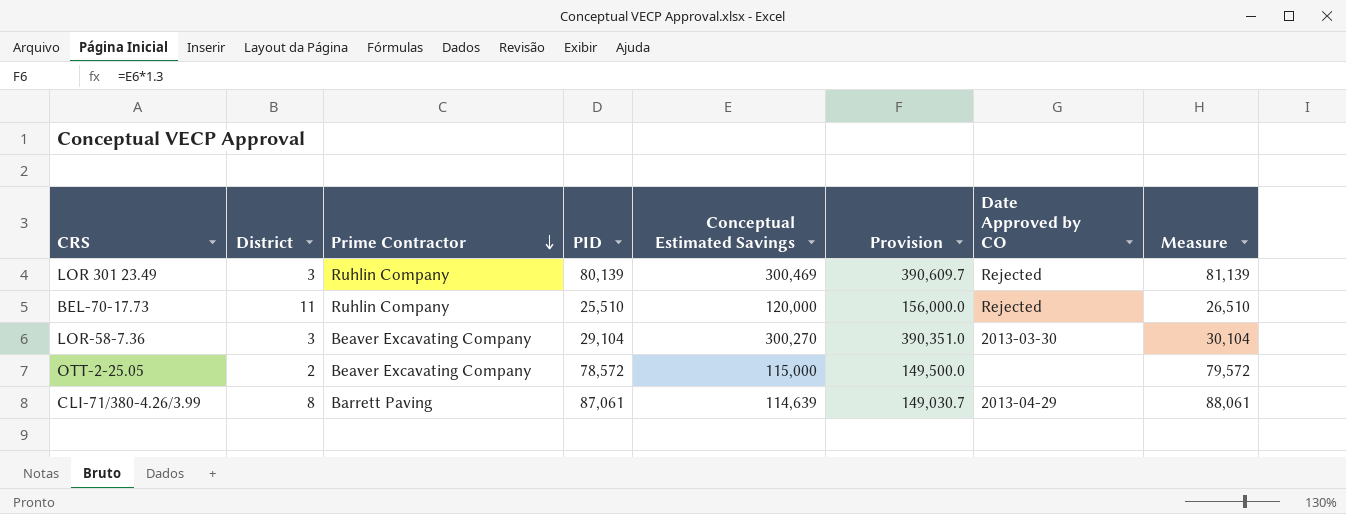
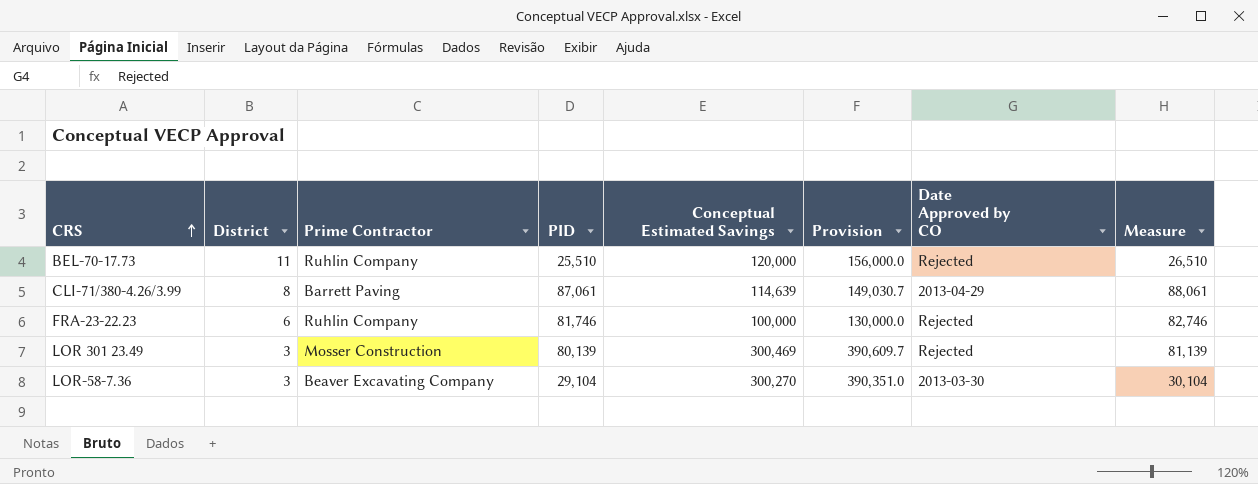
row order: Prime Contractor descending -> CRS ascending
row OTT-2-25.05: 2 | Beaver Excavating Company | 78,572 | 115,000 | 149,500.0 | none | 79,572 -> none
row FRA-23-22.23: none -> 6 | Ruhlin Company | 81,746 | 100,000 | 130,000.0 | Rejected | 82,746
LOR 301 23.49 | Prime Contractor: Ruhlin Company -> Mosser Construction

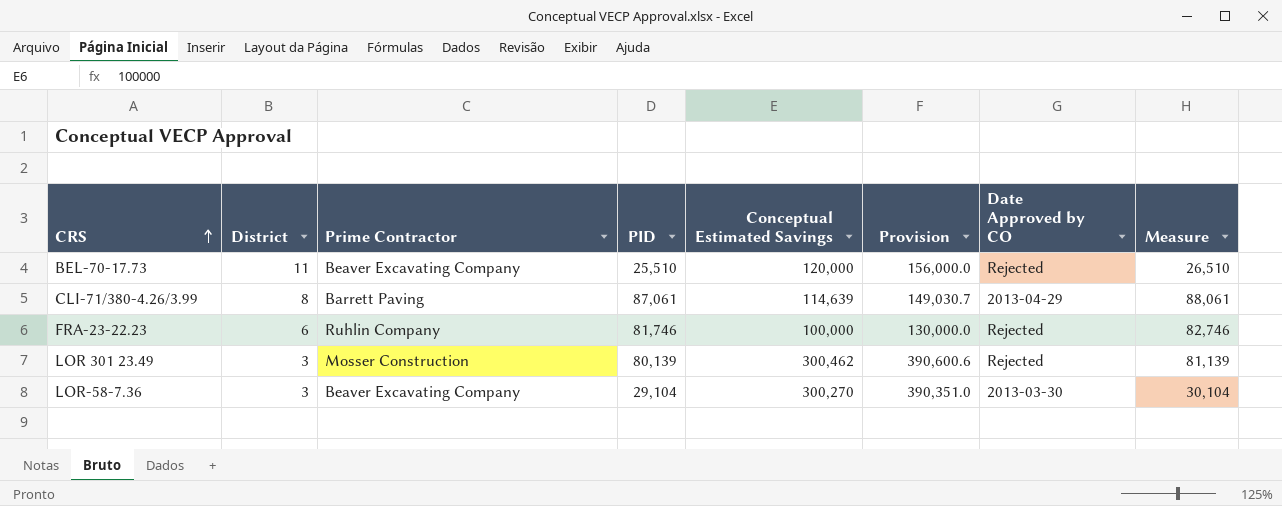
BEL-70-17.73 | Prime Contractor: Ruhlin Company -> Beaver Excavating Company
LOR 301 23.49 | Conceptual Estimated Savings: 300,469 -> 300,462
LOR 301 23.49 | Provision: 390,609.7 -> 390,600.6

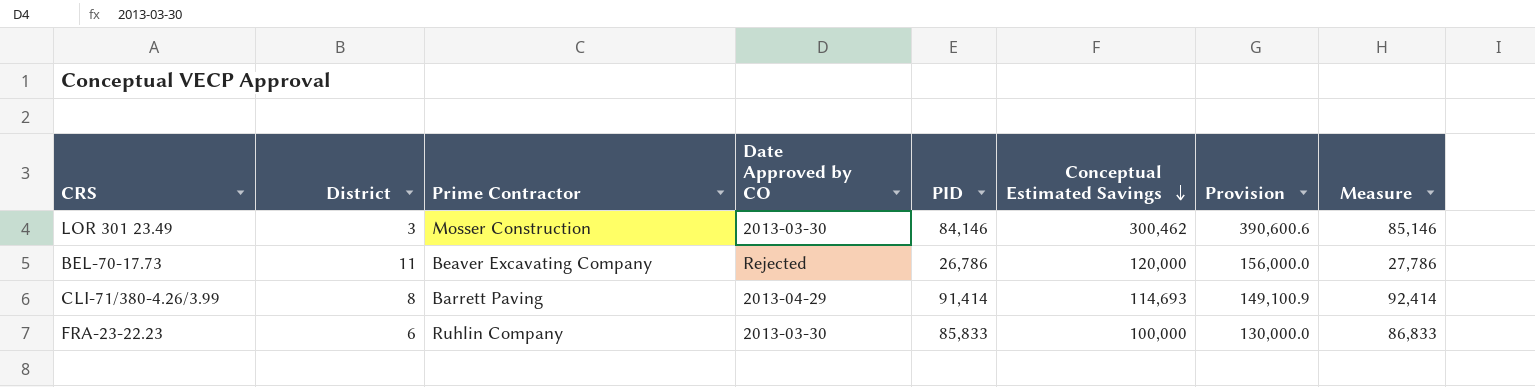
row order: CRS ascending -> Conceptual Estimated Savings descending
column Date Approved by CO | position: 7 -> 4
row LOR-58-7.36: 3 | Beaver Excavating Company | 29,104 | 300,270 | 390,351.0 | 2013-03-30 | 30,104 -> none
LOR 301 23.49 | Date Approved by CO: Rejected -> 2013-03-30
LOR 301 23.49 | PID: 80,139 -> 84,146
LOR 301 23.49 | Measure: 81,139 -> 85,146
BEL-70-17.73 | PID: 25,510 -> 26,786
BEL-70-17.73 | Measure: 26,510 -> 27,786
CLI-71/380-4.26/3.99 | PID: 87,061 -> 91,414
CLI-71/380-4.26/3.99 | Conceptual Estimated Savings: 114,639 -> 114,693
CLI-71/380-4.26/3.99 | Provision: 149,030.7 -> 149,100.9
CLI-71/380-4.26/3.99 | Measure: 88,061 -> 92,414
FRA-23-22.23 | Date Approved by CO: Rejected -> 2013-03-30
FRA-23-22.23 | PID: 81,746 -> 85,833
FRA-23-22.23 | Measure: 82,746 -> 86,833

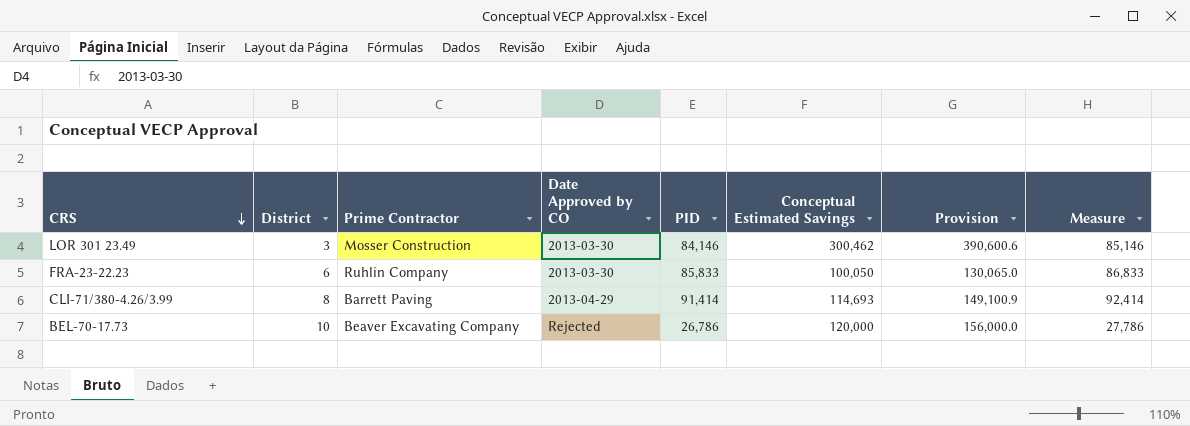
row order: Conceptual Estimated Savings descending -> CRS descending
FRA-23-22.23 | Conceptual Estimated Savings: 100,000 -> 100,050
FRA-23-22.23 | Provision: 130,000.0 -> 130,065.0
BEL-70-17.73 | District: 11 -> 10

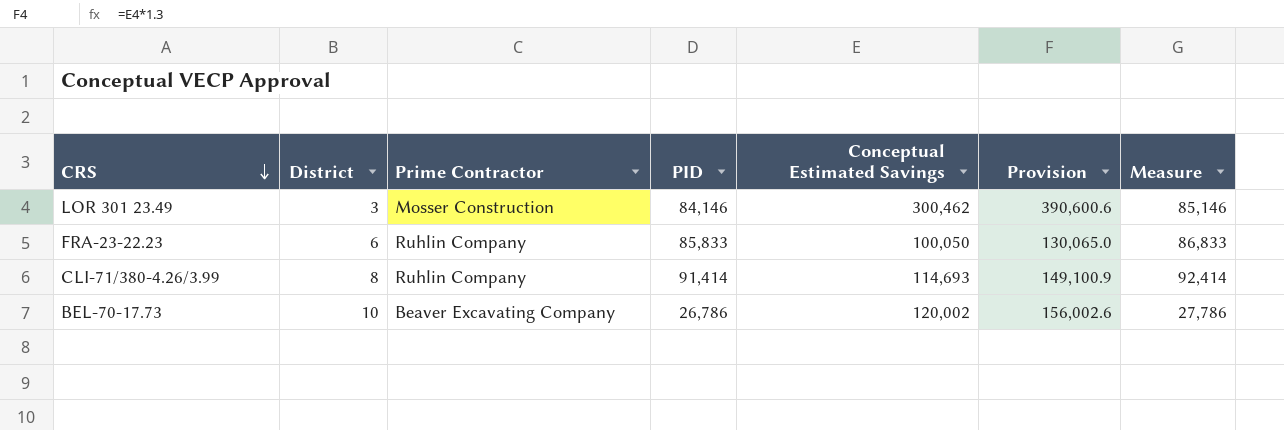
column Date Approved by CO | position: 4 -> none
CLI-71/380-4.26/3.99 | Prime Contractor: Barrett Paving -> Ruhlin Company
BEL-70-17.73 | Conceptual Estimated Savings: 120,000 -> 120,002
BEL-70-17.73 | Provision: 156,000.0 -> 156,002.6

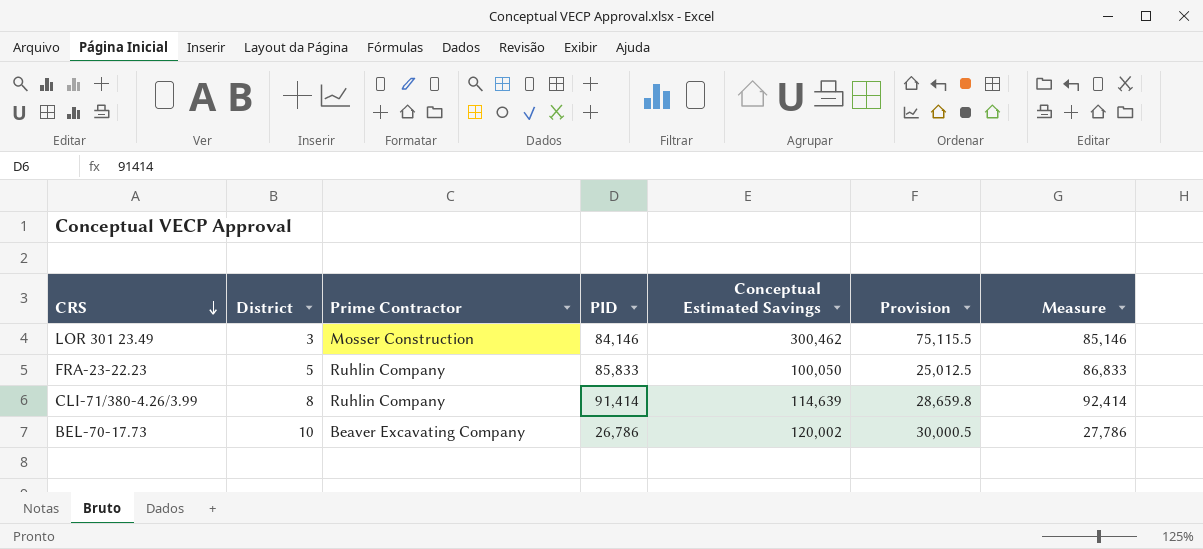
column Provision | formula: [Conceptual Estimated Savings] * 1.3 -> [Conceptual Estimated Savings] * 0.25
FRA-23-22.23 | District: 6 -> 5
CLI-71/380-4.26/3.99 | Conceptual Estimated Savings: 114,693 -> 114,639

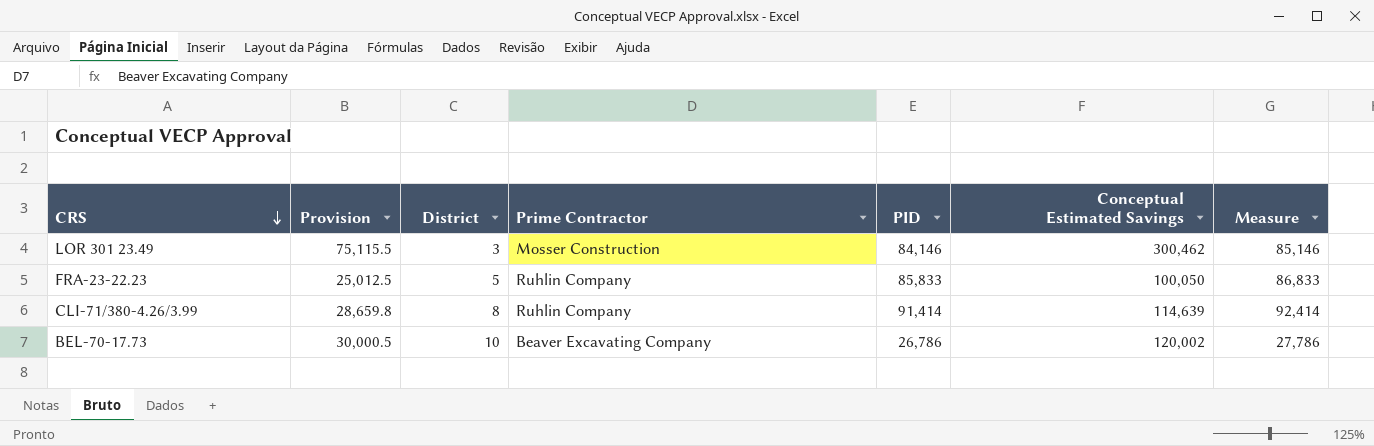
column Provision | position: 6 -> 2

